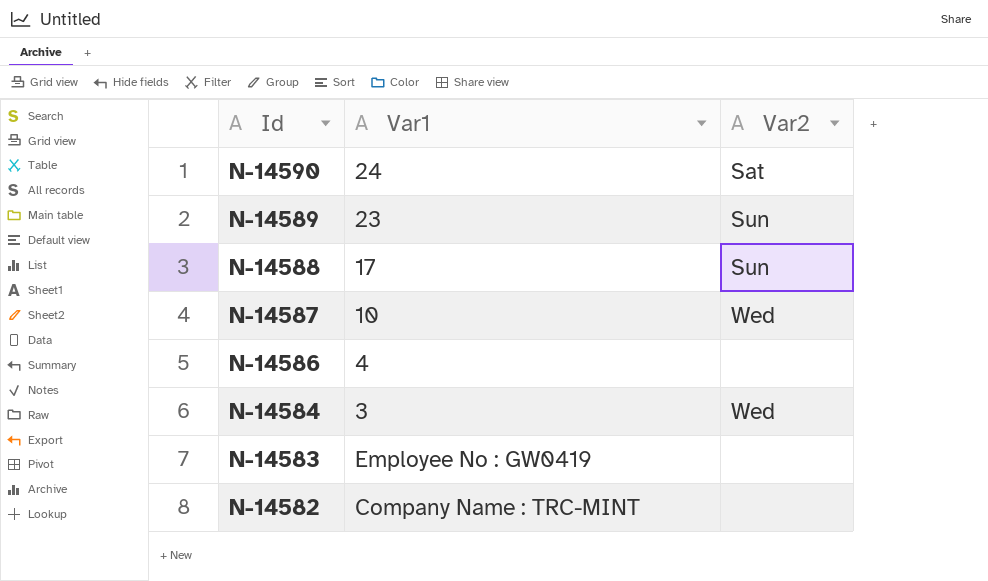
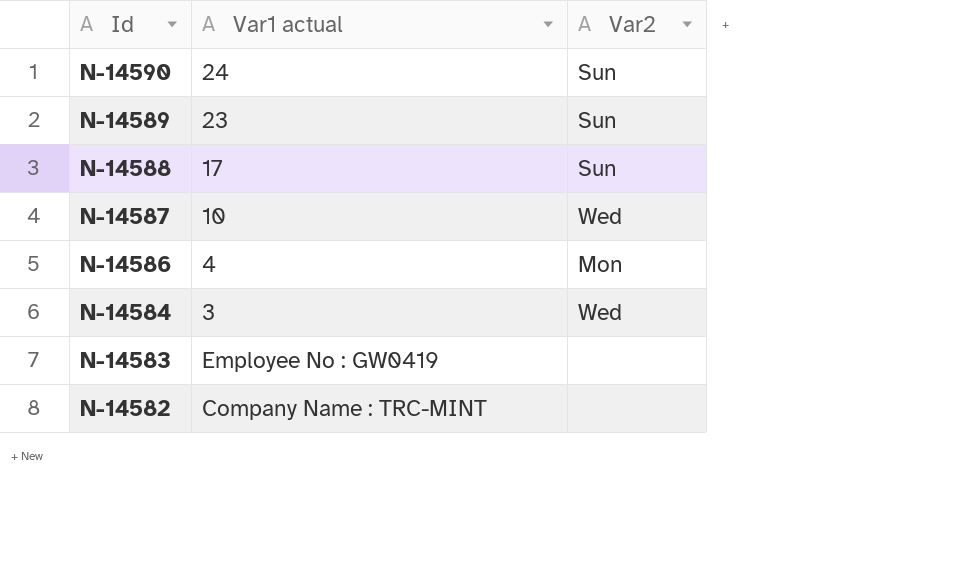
column name: Var1 -> Var1 actual
N-14590 | Var2: Sat -> Sun
N-14586 | Var2: none -> Mon

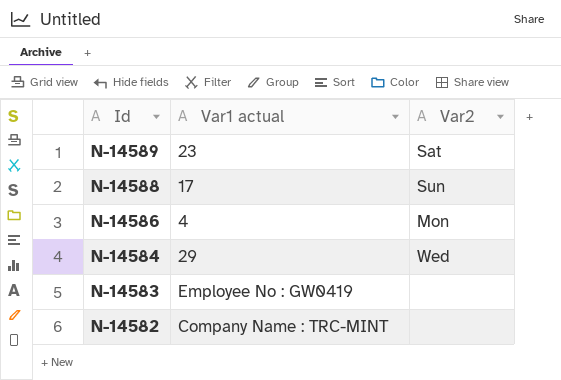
row N-14590: 24 | Sun -> none
row N-14587: 10 | Wed -> none
N-14589 | Var2: Sun -> Sat
N-14584 | Var1 actual: 3 -> 29

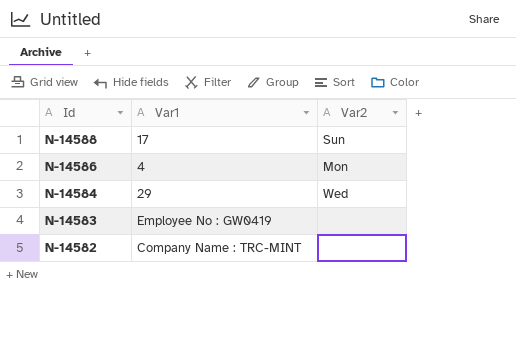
column name: Var1 actual -> Var1
row N-14589: 23 | Sat -> none

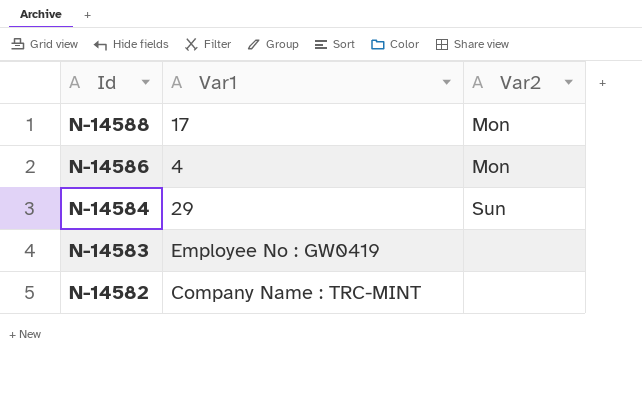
N-14588 | Var2: Sun -> Mon
N-14584 | Var2: Wed -> Sun

